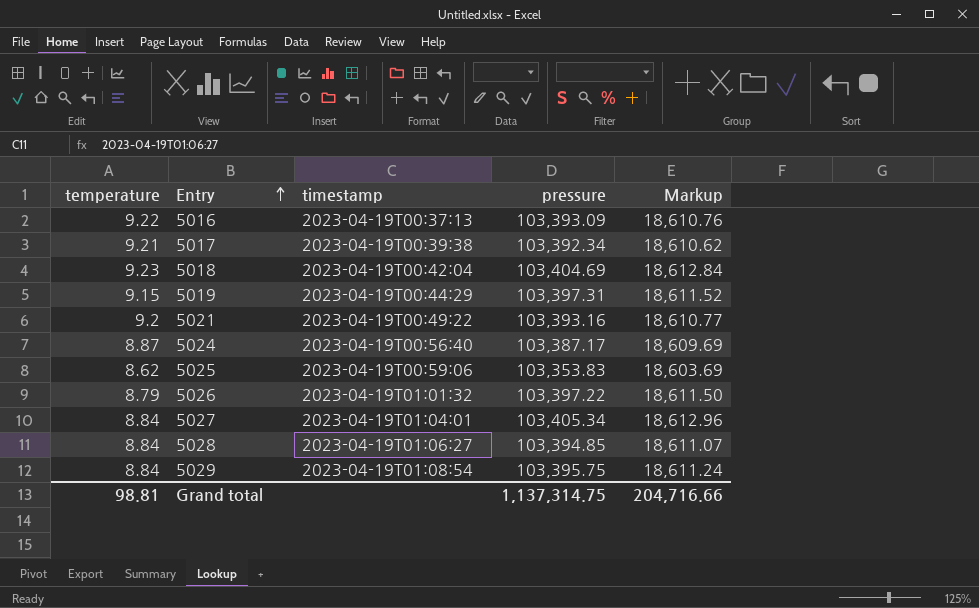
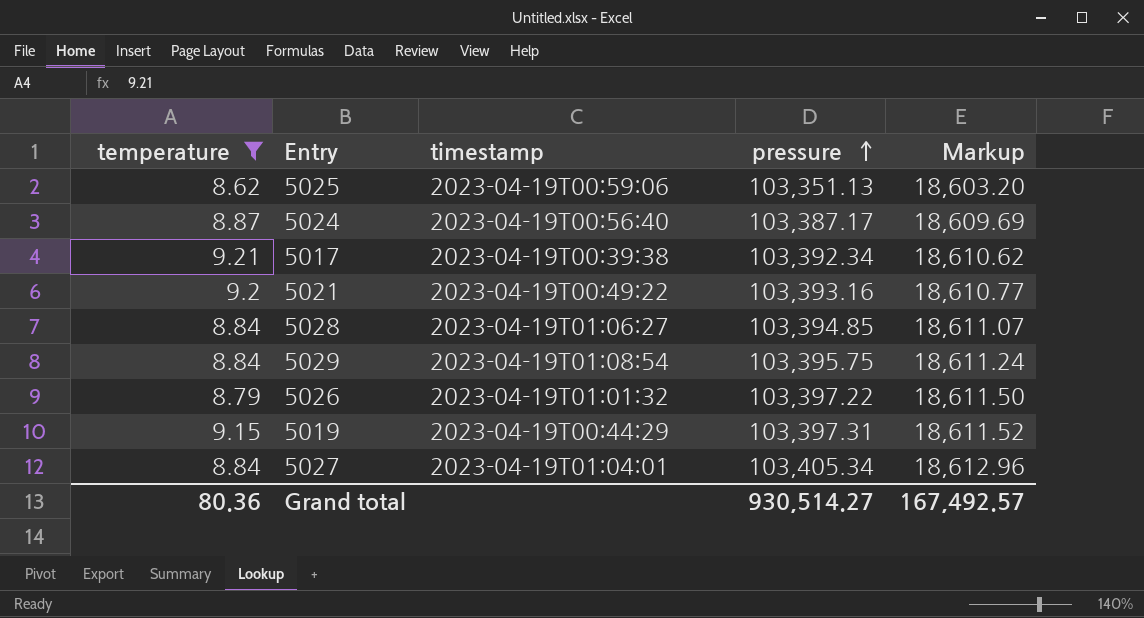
filter: none -> temperature <= 9.21
row order: Entry ascending -> pressure ascending
5025 | pressure: 103,353.83 -> 103,351.13
5025 | Markup: 18,603.69 -> 18,603.20
Grand total | temperature: 98.81 -> 80.36
Grand total | pressure: 1,137,314.75 -> 930,514.27
Grand total | Markup: 204,716.66 -> 167,492.57

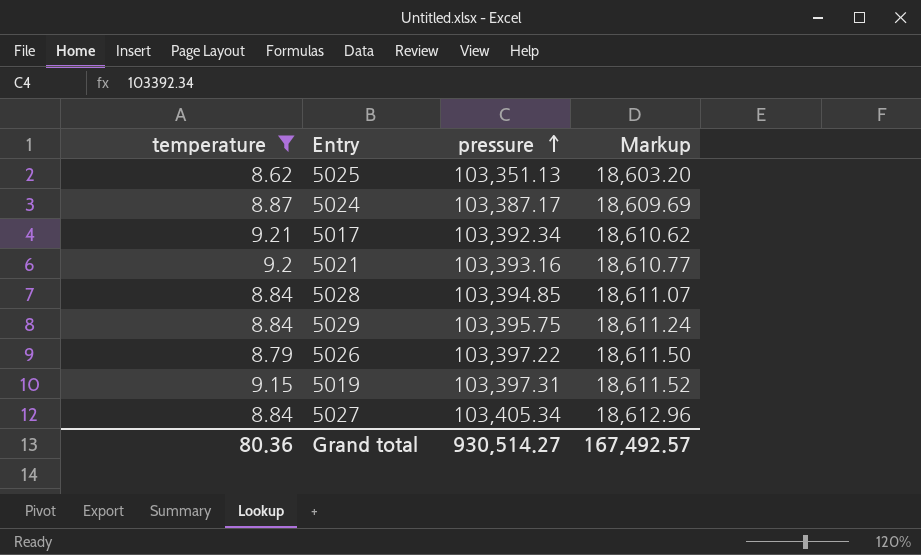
column timestamp | position: 3 -> none

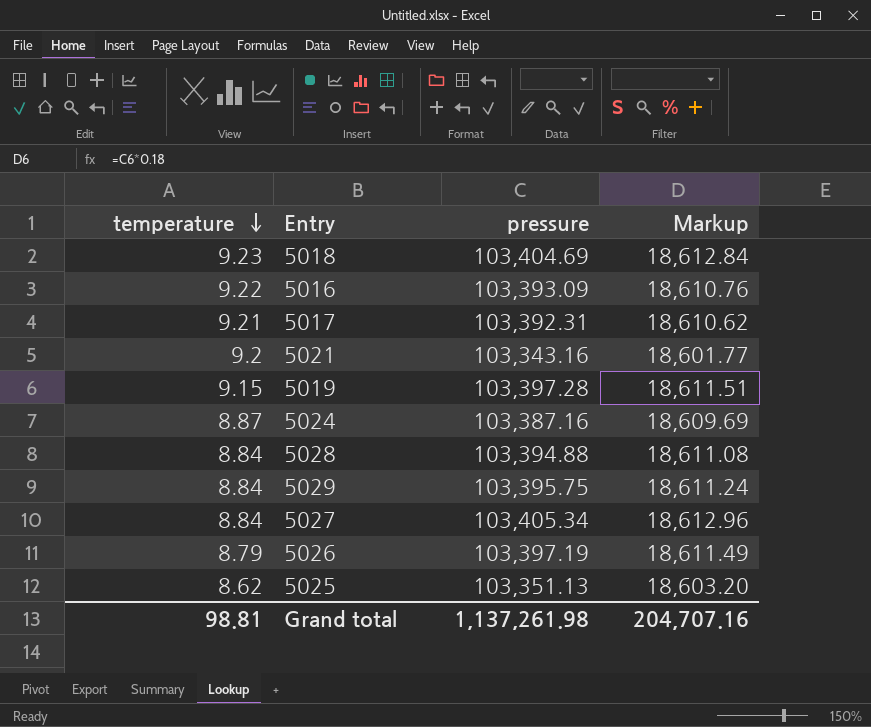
filter: temperature <= 9.21 -> none
row order: pressure ascending -> temperature descending
5017 | pressure: 103,392.34 -> 103,392.31
5021 | pressure: 103,393.16 -> 103,343.16
5021 | Markup: 18,610.77 -> 18,601.77
5019 | pressure: 103,397.31 -> 103,397.28
5019 | Markup: 18,611.52 -> 18,611.51
5024 | pressure: 103,387.17 -> 103,387.16
5028 | pressure: 103,394.85 -> 103,394.88
5028 | Markup: 18,611.07 -> 18,611.08
5026 | pressure: 103,397.22 -> 103,397.19
5026 | Markup: 18,611.50 -> 18,611.49
Grand total | temperature: 80.36 -> 98.81
Grand total | pressure: 930,514.27 -> 1,137,261.98
Grand total | Markup: 167,492.57 -> 204,707.16

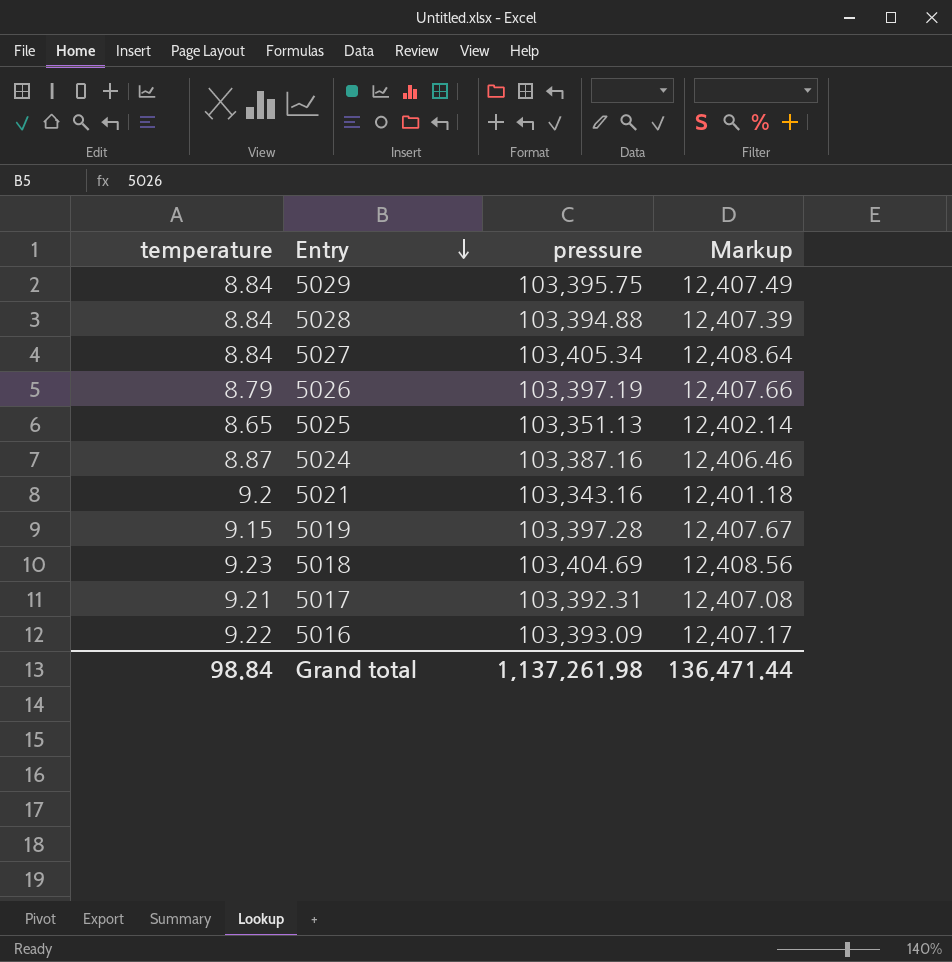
row order: temperature descending -> Entry descending
column Markup | formula: [pressure] * 0.18 -> [pressure] * 0.12
5025 | temperature: 8.62 -> 8.65
Grand total | temperature: 98.81 -> 98.84
Grand total | Markup: 204,707.16 -> 136,471.44

